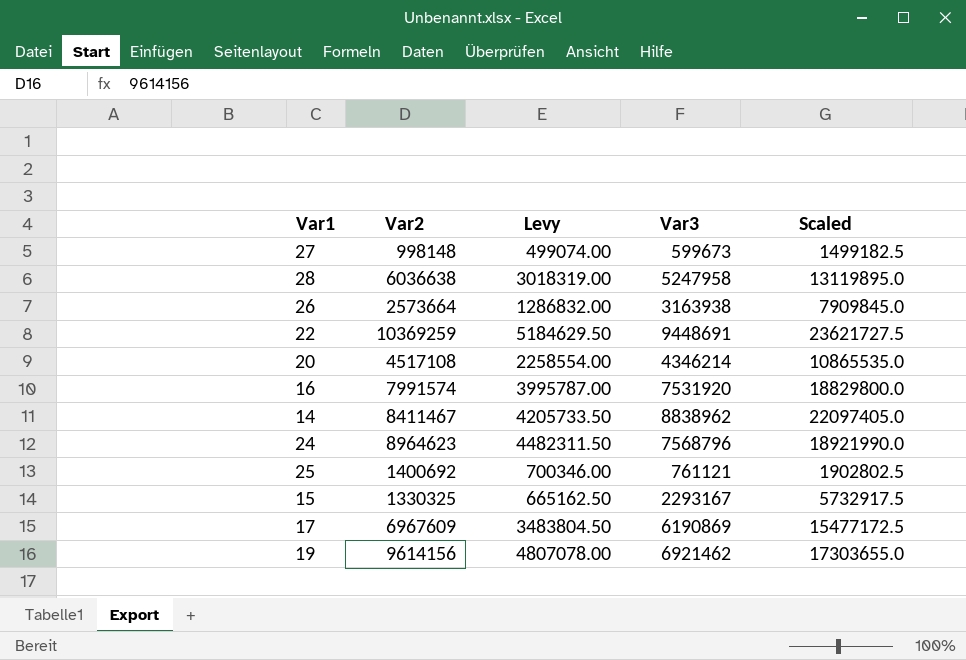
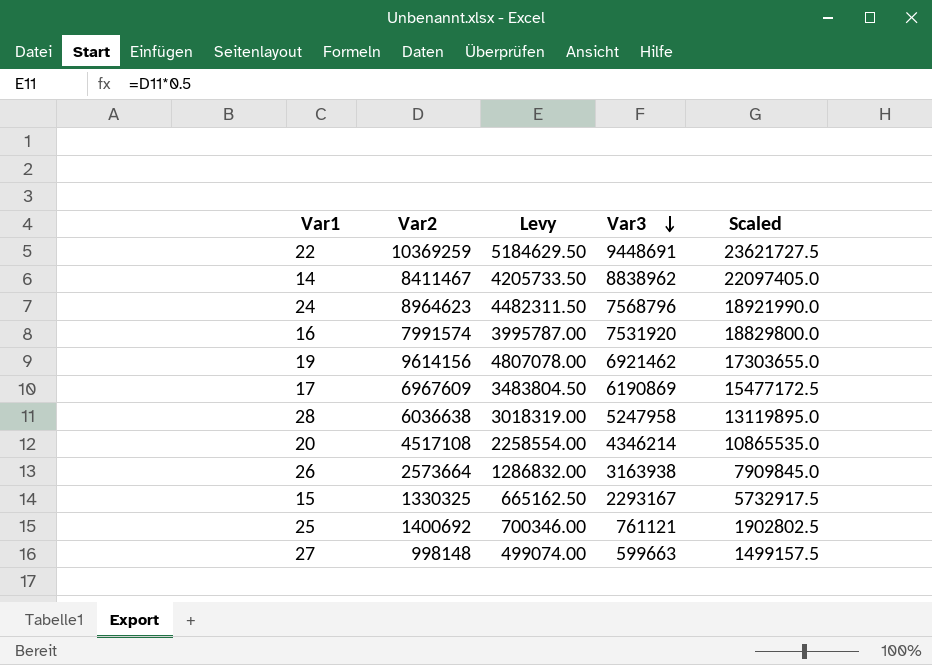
row order: none -> Var3 descending
27 | Var3: 599673 -> 599663
27 | Scaled: 1499182.5 -> 1499157.5

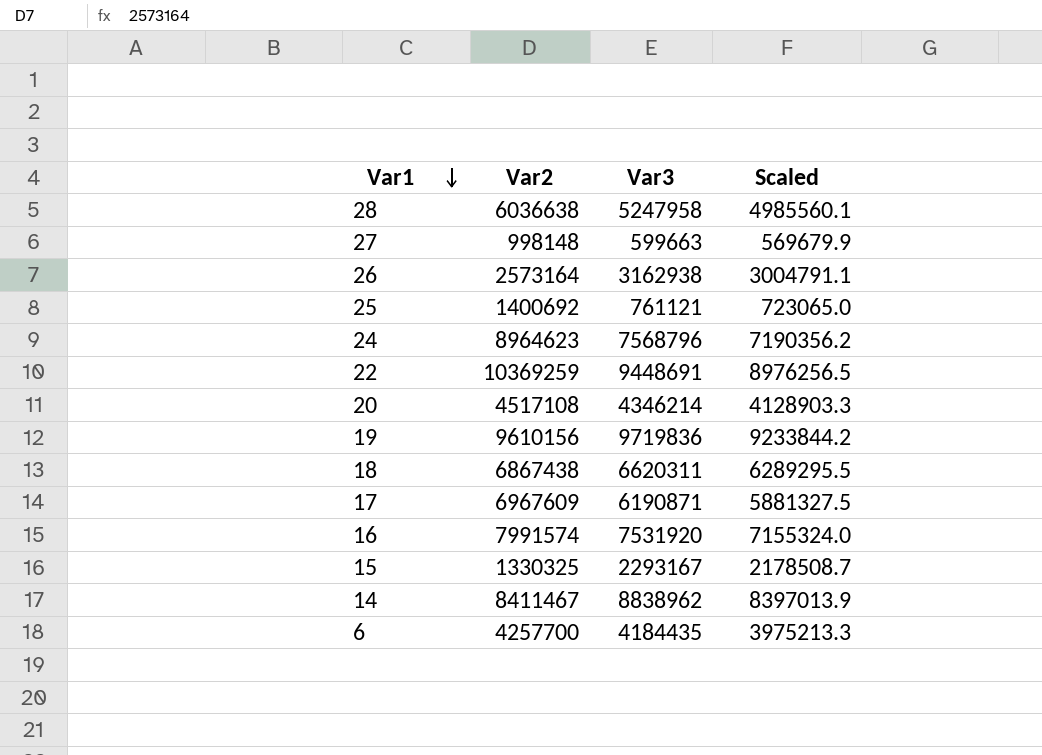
row order: Var3 descending -> Var1 descending
column Levy | formula: [Var2] * 0.5 -> none
column Scaled | formula: [Var3] * 2.5 -> [Var3] * 0.95
26 | Var2: 2573664 -> 2573164
26 | Var3: 3163938 -> 3162938
19 | Var2: 9614156 -> 9610156
19 | Var3: 6921462 -> 9719836
row 18: none -> 6867438 | 6620311 | 6289295.5
17 | Var3: 6190869 -> 6190871
row 6: none -> 4257700 | 4184435 | 3975213.3

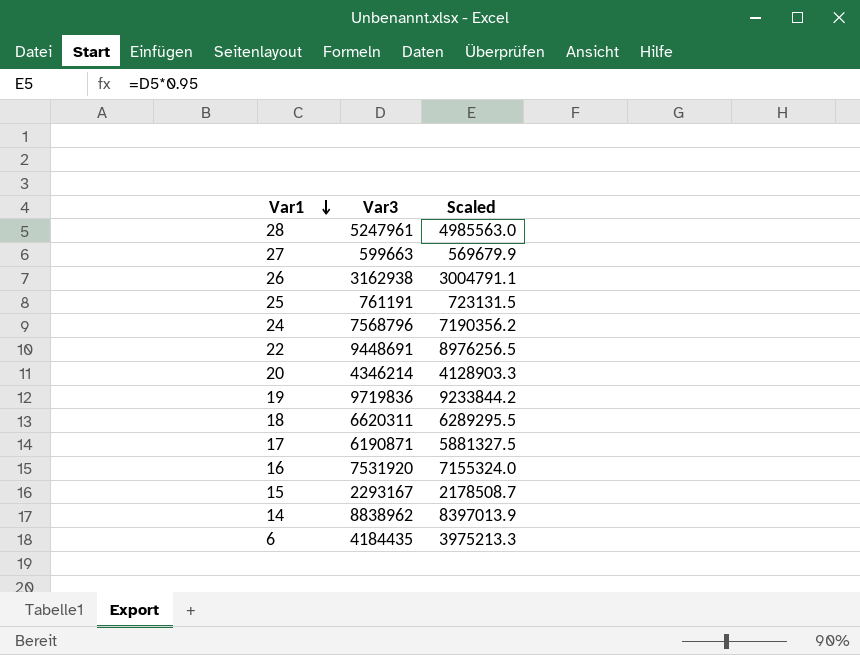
column Var2 | position: 2 -> none
28 | Var3: 5247958 -> 5247961
28 | Scaled: 4985560.1 -> 4985563.0
25 | Var3: 761121 -> 761191
25 | Scaled: 723065.0 -> 723131.5

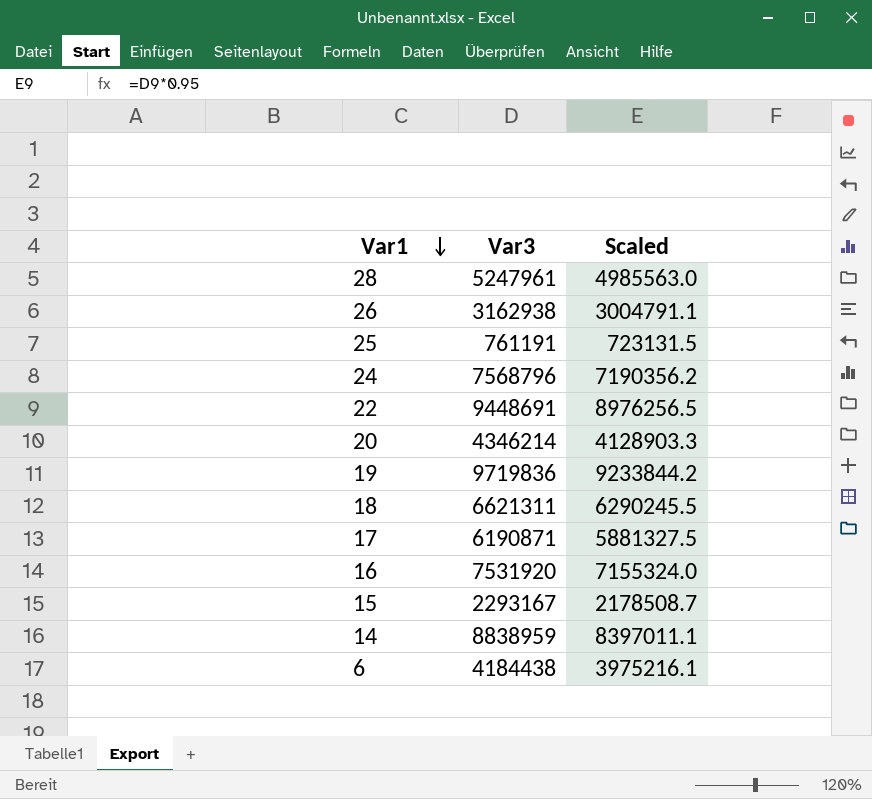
row 27: 599663 | 569679.9 -> none
18 | Var3: 6620311 -> 6621311
18 | Scaled: 6289295.5 -> 6290245.5
14 | Var3: 8838962 -> 8838959
14 | Scaled: 8397013.9 -> 8397011.1
6 | Var3: 4184435 -> 4184438
6 | Scaled: 3975213.3 -> 3975216.1

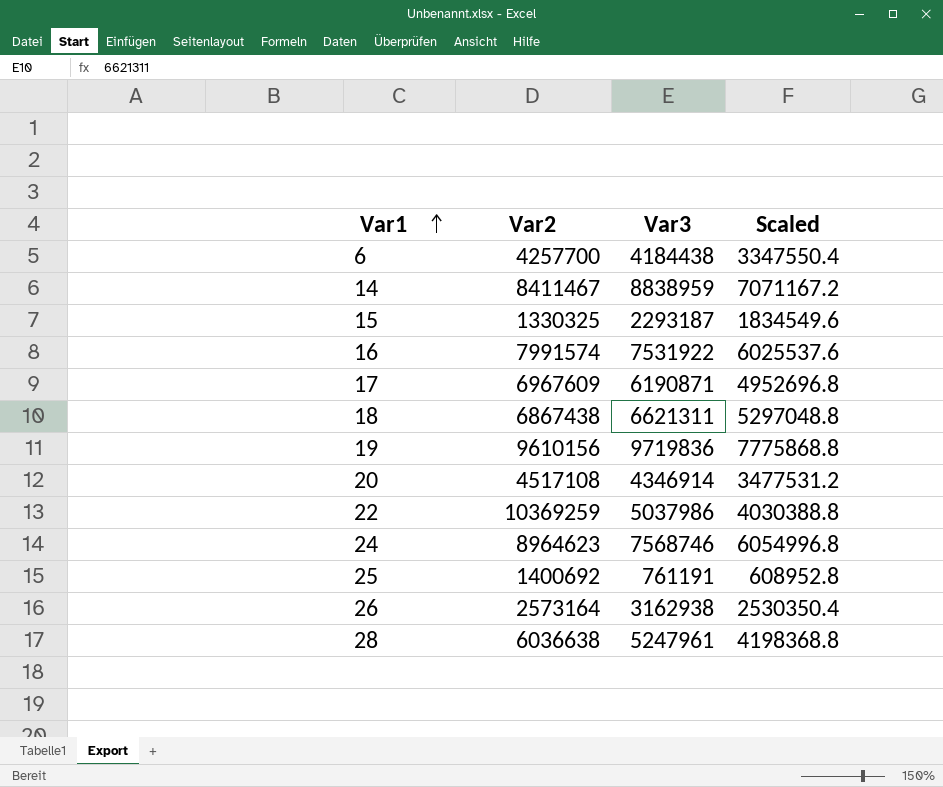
row order: Var1 descending -> Var1 ascending
column Var2 | position: none -> 2
column Scaled | formula: [Var3] * 0.95 -> [Var3] * 0.8
15 | Var3: 2293167 -> 2293187
16 | Var3: 7531920 -> 7531922
20 | Var3: 4346214 -> 4346914
22 | Var3: 9448691 -> 5037986
24 | Var3: 7568796 -> 7568746

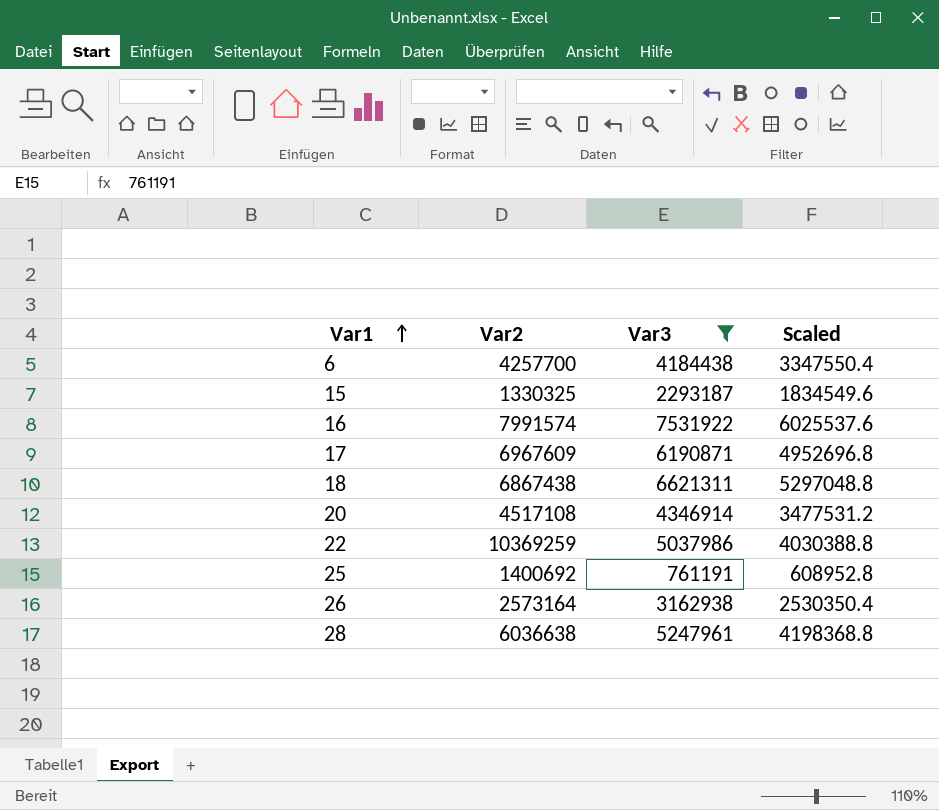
filter: none -> Var3 <= 7531922

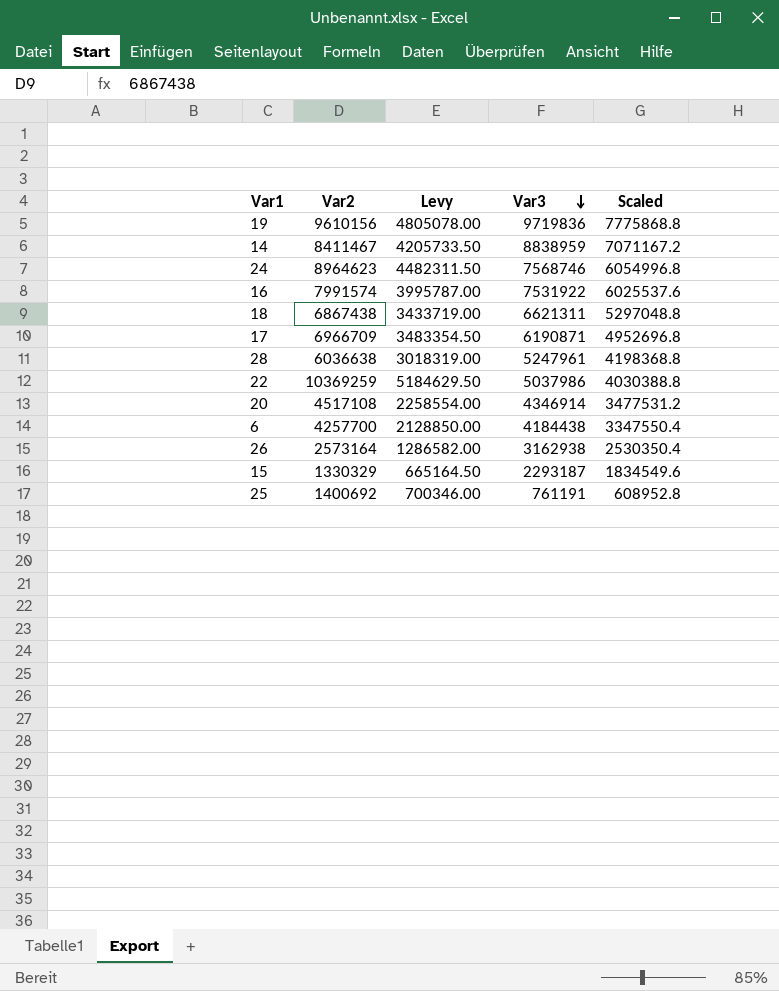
filter: Var3 <= 7531922 -> none
row order: Var1 ascending -> Var3 descending
column Levy | formula: none -> [Var2] * 0.5
17 | Var2: 6967609 -> 6966709
15 | Var2: 1330325 -> 1330329

